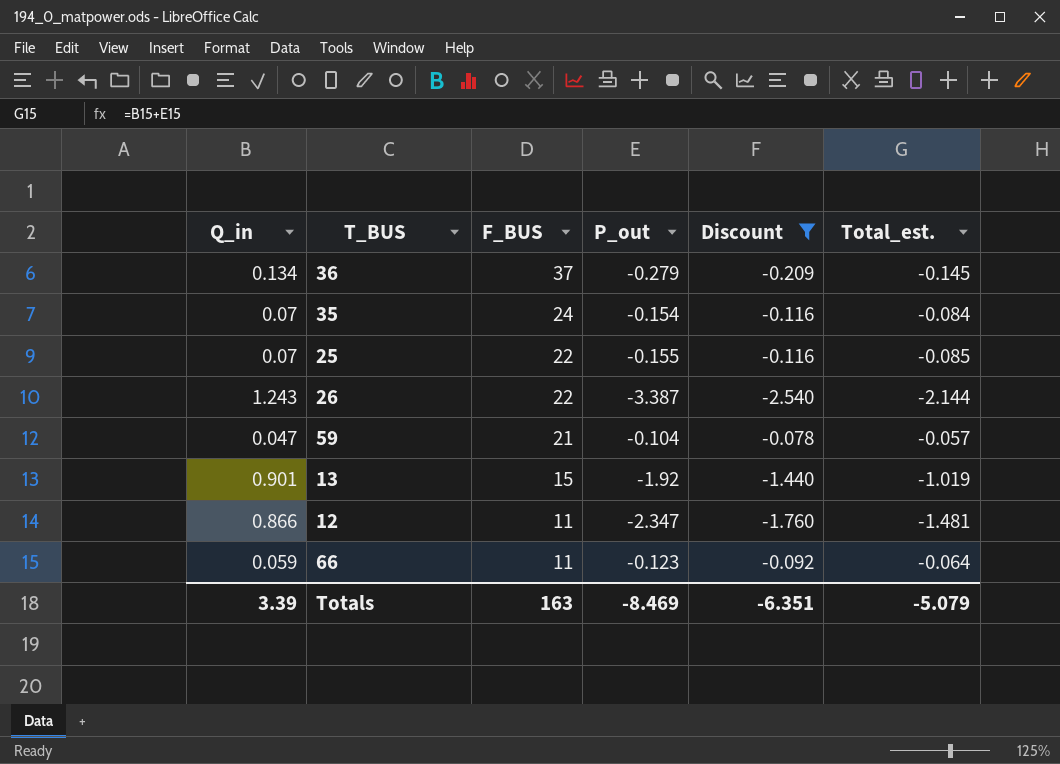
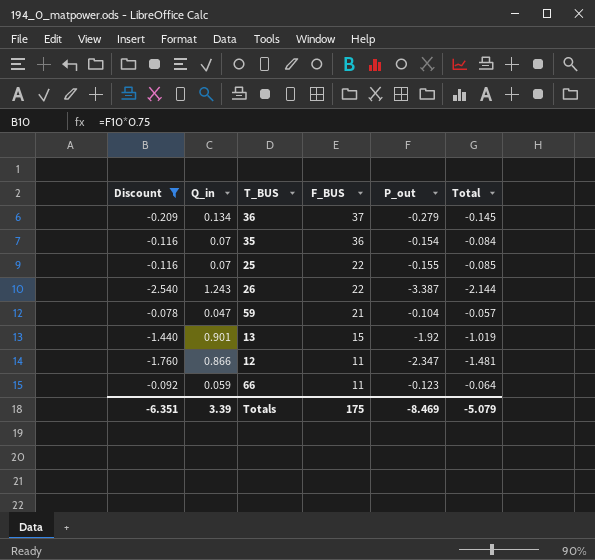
column Discount | position: 5 -> 1
column name: Total_est. -> Total
35 | F_BUS: 24 -> 36
Totals | F_BUS: 163 -> 175

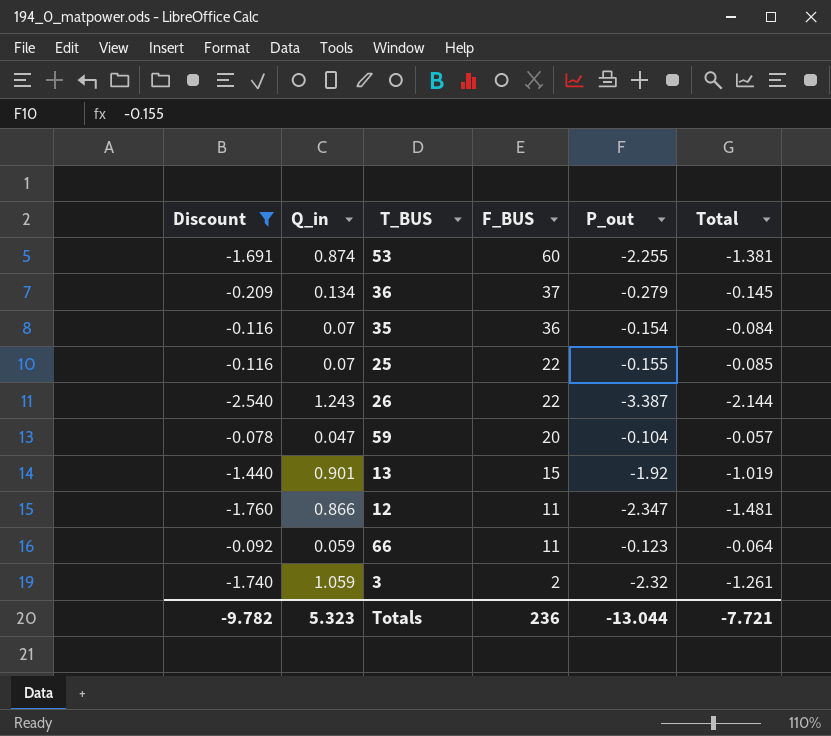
row 53: none -> -1.691 | 0.874 | 60 | -2.255 | -1.381
59 | F_BUS: 21 -> 20
row 3: none -> -1.740 | 1.059 | 2 | -2.32 | -1.261
Totals | Discount: -6.351 -> -9.782
Totals | Q_in: 3.39 -> 5.323
Totals | F_BUS: 175 -> 236
Totals | P_out: -8.469 -> -13.044
Totals | Total: -5.079 -> -7.721

